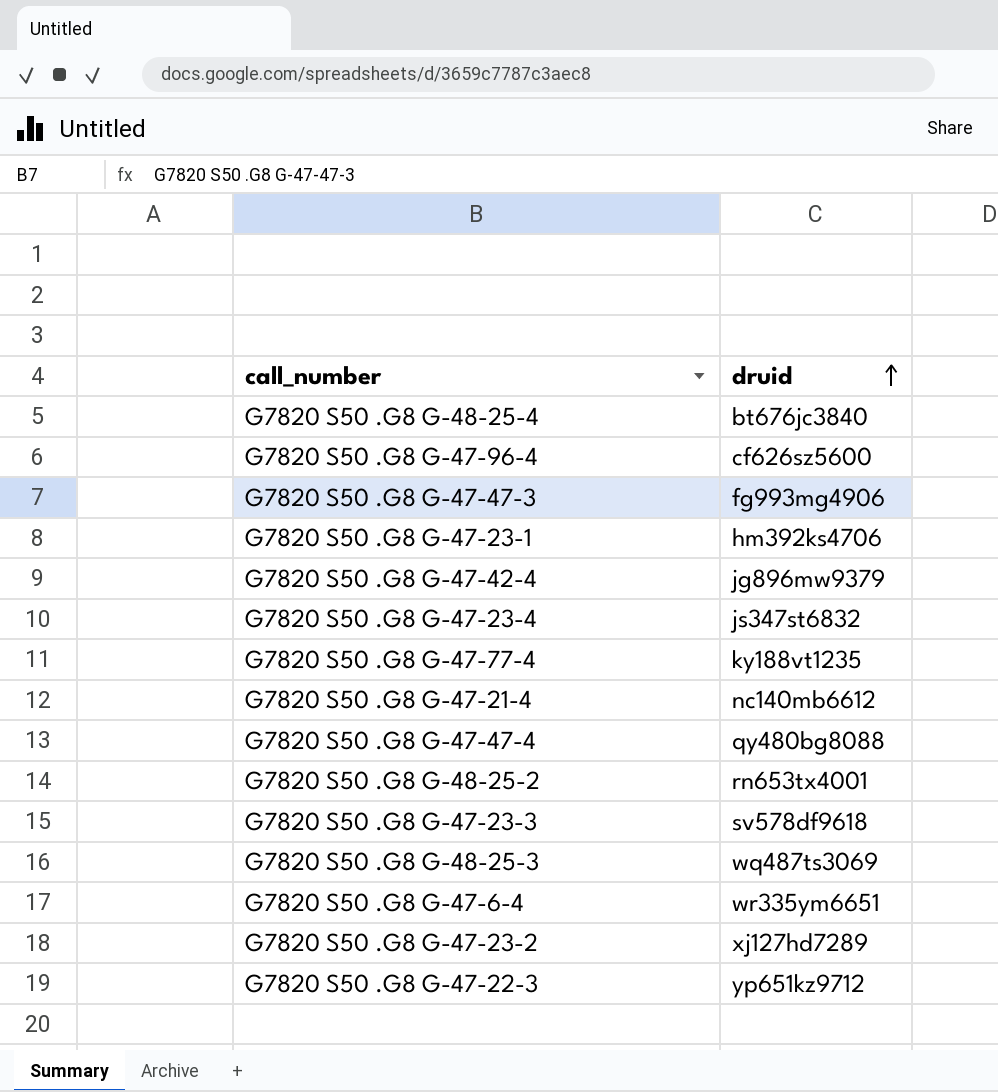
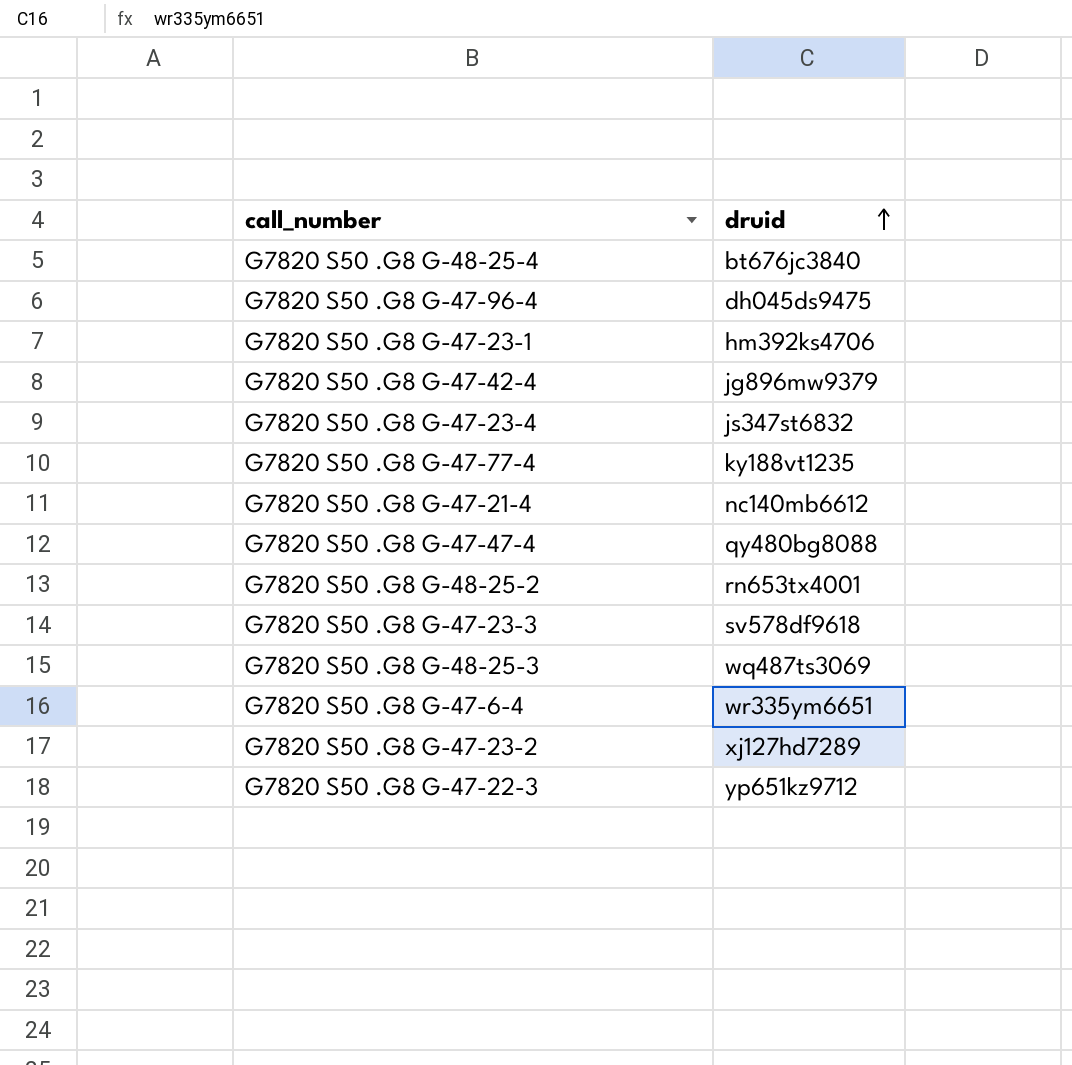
row G7820 S50 .G8 G-47-47-3: fg993mg4906 -> none
G7820 S50 .G8 G-47-96-4 | druid: cf626sz5600 -> dh045ds9475

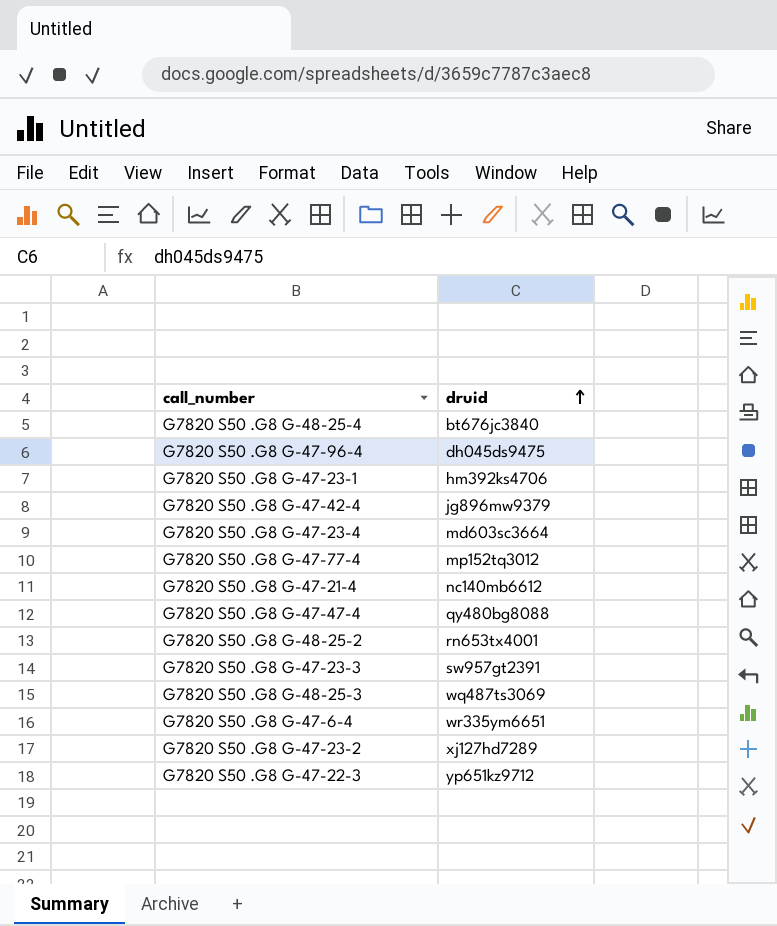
G7820 S50 .G8 G-47-23-4 | druid: js347st6832 -> md603sc3664
G7820 S50 .G8 G-47-77-4 | druid: ky188vt1235 -> mp152tq3012
G7820 S50 .G8 G-47-23-3 | druid: sv578df9618 -> sw957gt2391

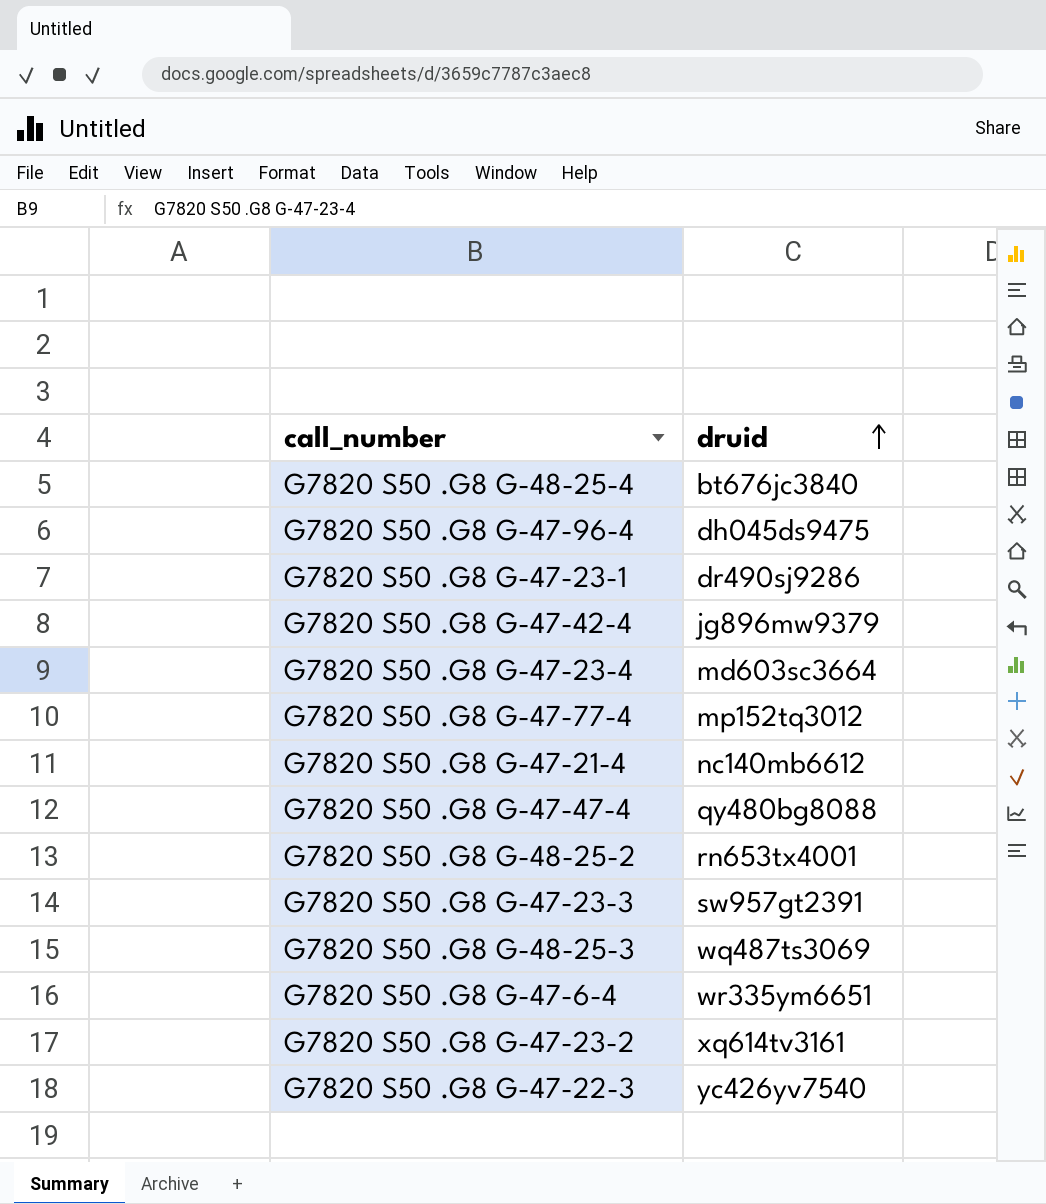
G7820 S50 .G8 G-47-23-1 | druid: hm392ks4706 -> dr490sj9286
G7820 S50 .G8 G-47-23-2 | druid: xj127hd7289 -> xq614tv3161
G7820 S50 .G8 G-47-22-3 | druid: yp651kz9712 -> yc426yv7540

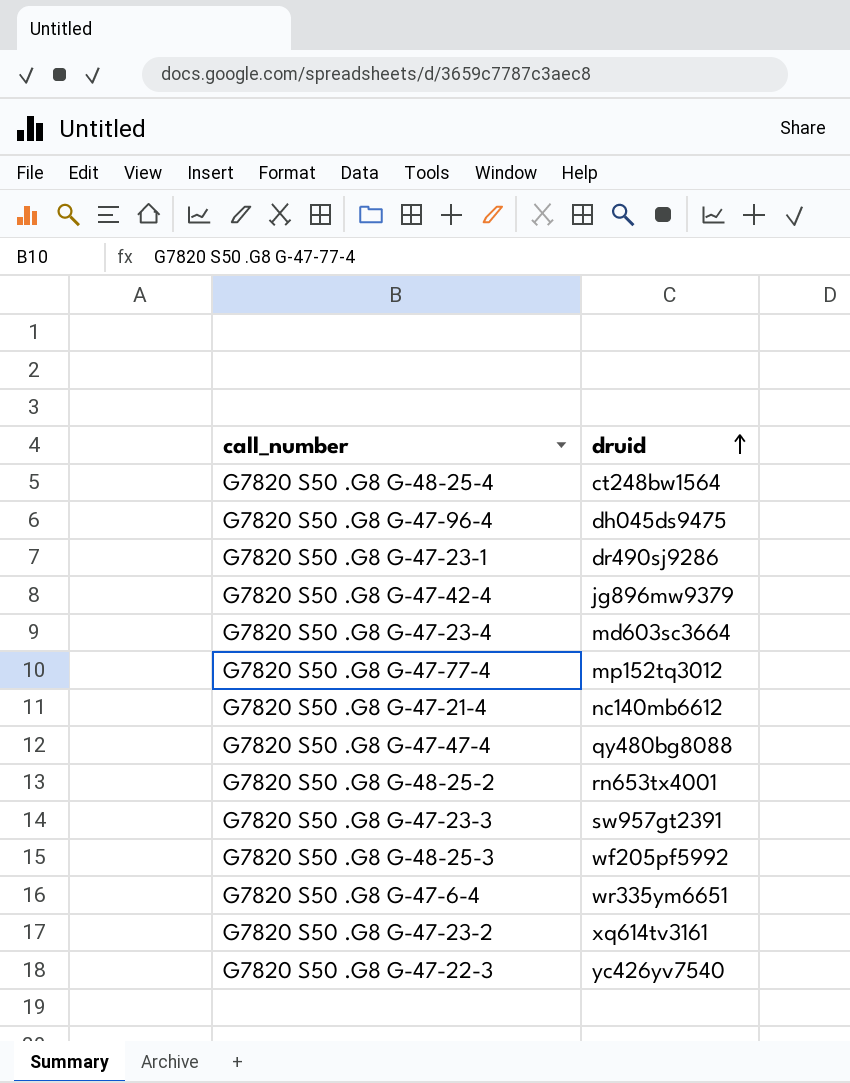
G7820 S50 .G8 G-48-25-4 | druid: bt676jc3840 -> ct248bw1564
G7820 S50 .G8 G-48-25-3 | druid: wq487ts3069 -> wf205pf5992

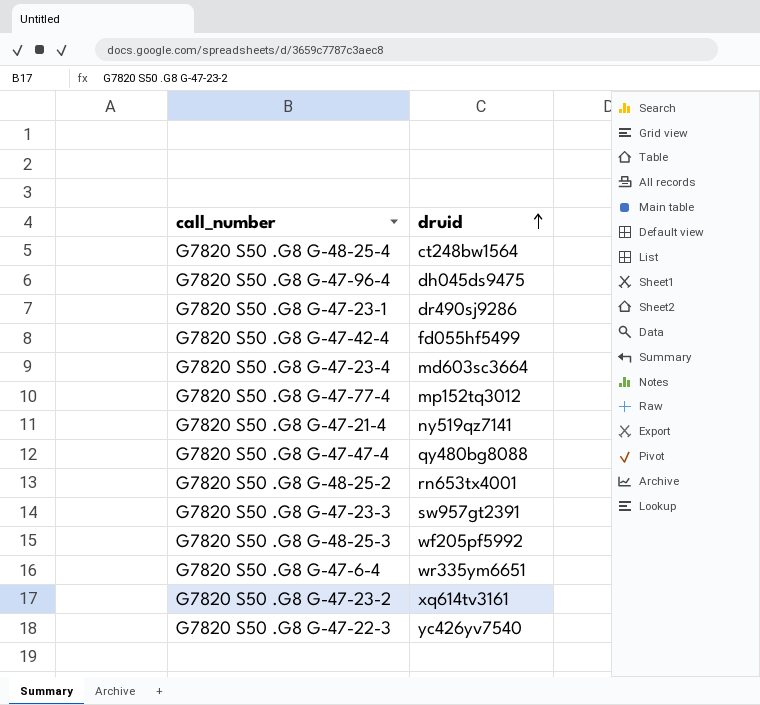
G7820 S50 .G8 G-47-42-4 | druid: jg896mw9379 -> fd055hf5499
G7820 S50 .G8 G-47-21-4 | druid: nc140mb6612 -> ny519qz7141

